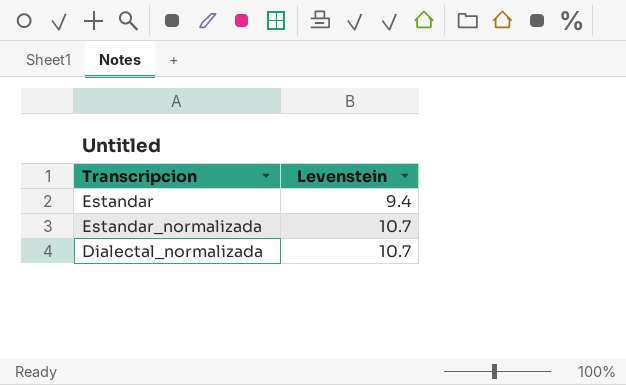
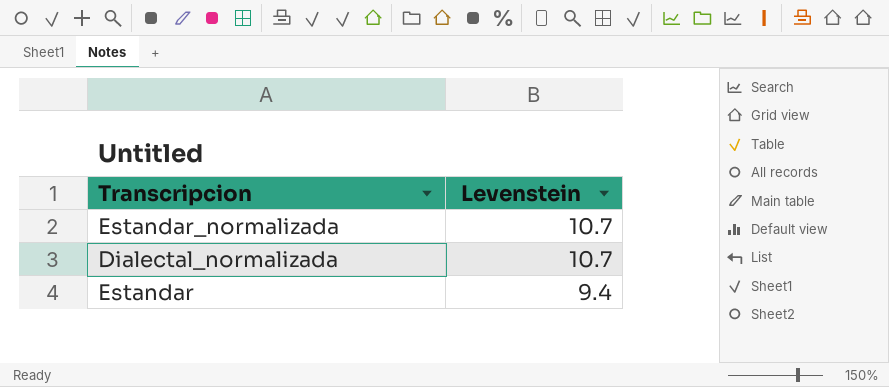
row order: Levenstein ascending -> Levenstein descending

